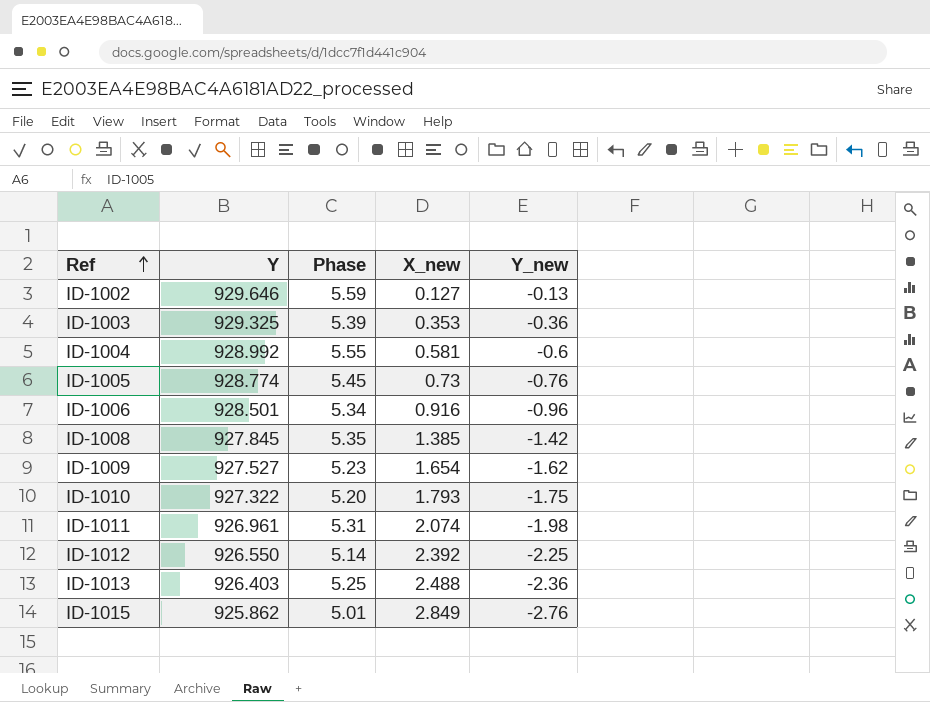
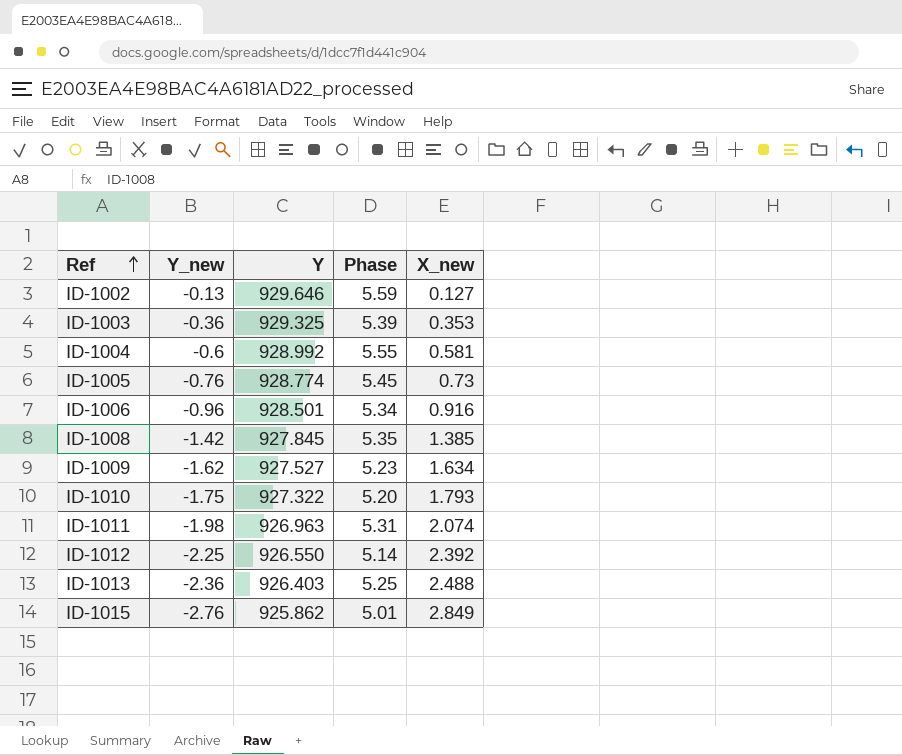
column Y_new | position: 5 -> 2
ID-1009 | X_new: 1.654 -> 1.634
ID-1011 | Y: 926.961 -> 926.963

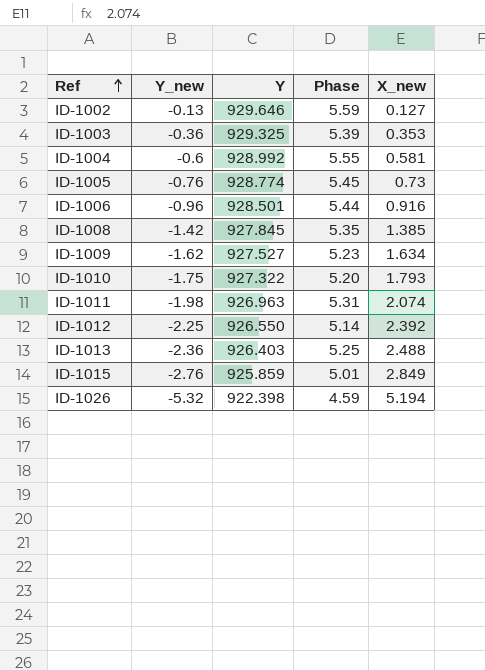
ID-1006 | Phase: 5.34 -> 5.44
ID-1015 | Y: 925.862 -> 925.859
row ID-1026: none -> -5.32 | 922.398 | 4.59 | 5.194

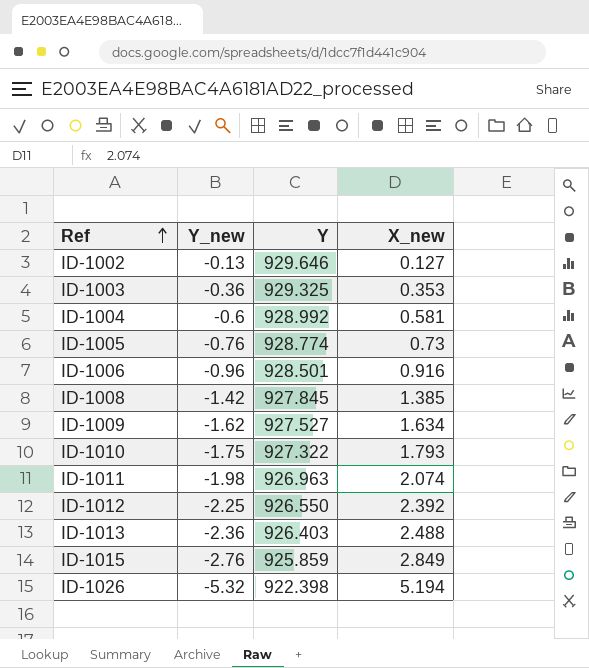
column Phase | position: 4 -> none

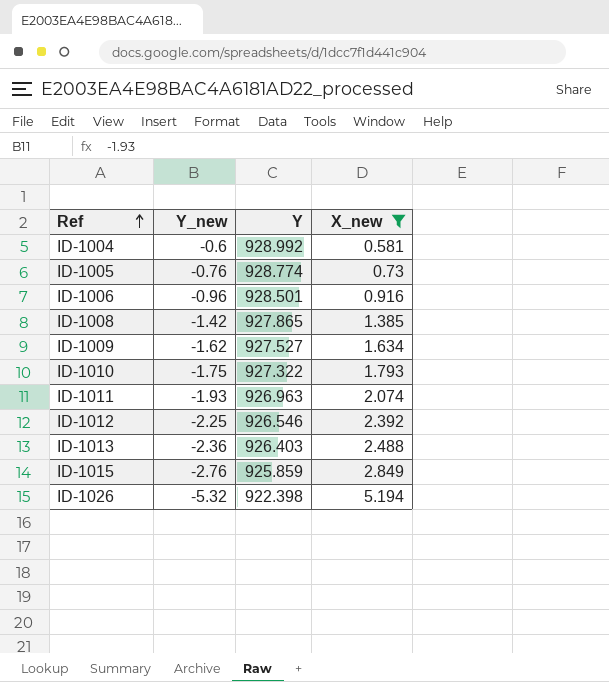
filter: none -> X_new >= 0.581
ID-1008 | Y: 927.845 -> 927.865
ID-1011 | Y_new: -1.98 -> -1.93
ID-1012 | Y: 926.550 -> 926.546

